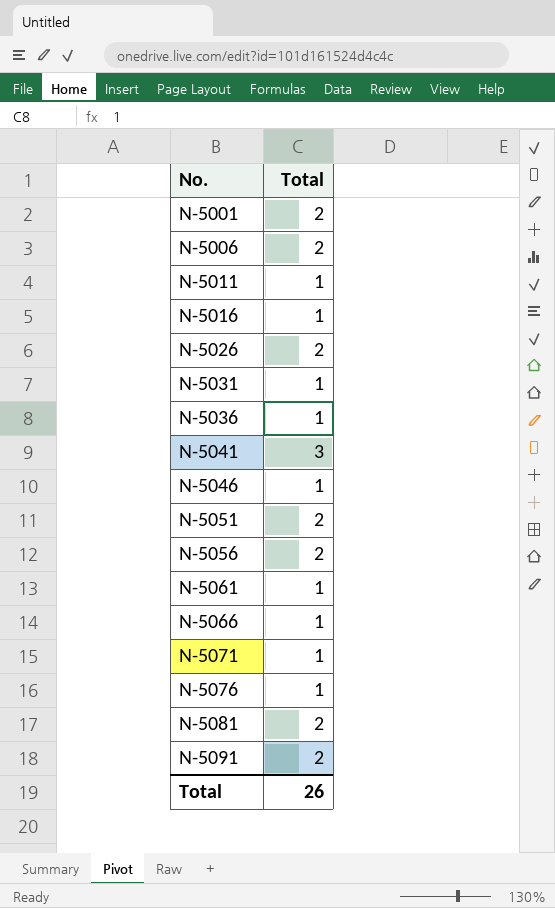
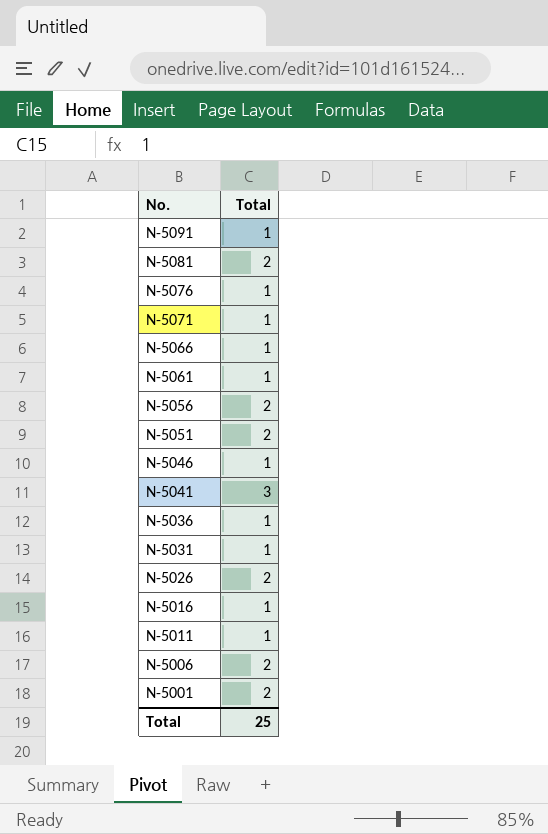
row order: No. ascending -> No. descending
N-5091 | Total: 2 -> 1
Total | Total: 26 -> 25

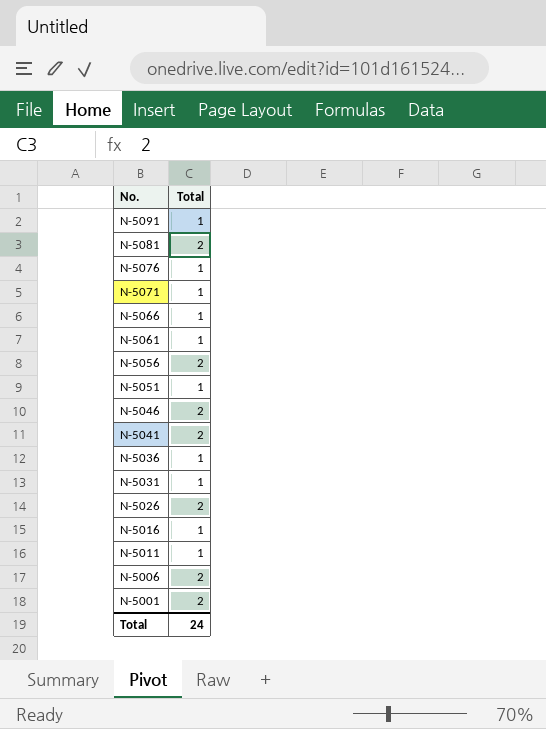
N-5051 | Total: 2 -> 1
N-5046 | Total: 1 -> 2
N-5041 | Total: 3 -> 2
Total | Total: 25 -> 24

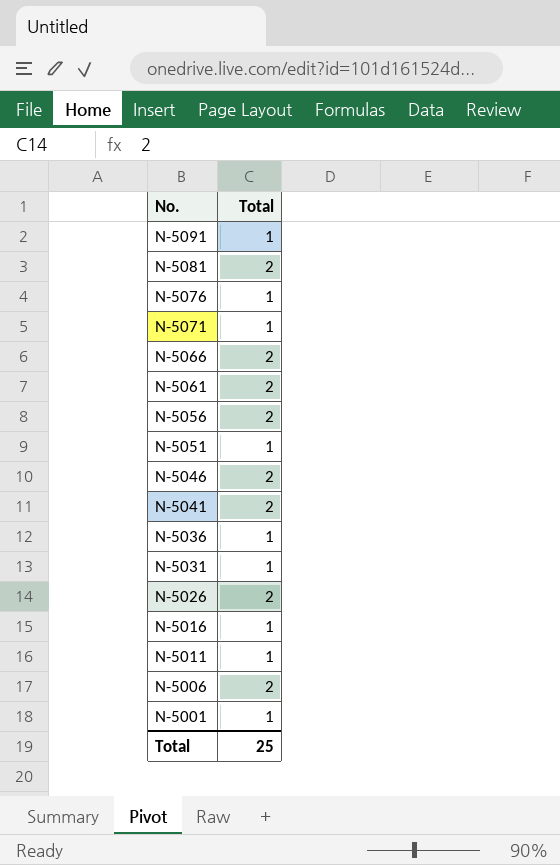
N-5066 | Total: 1 -> 2
N-5061 | Total: 1 -> 2
N-5001 | Total: 2 -> 1
Total | Total: 24 -> 25

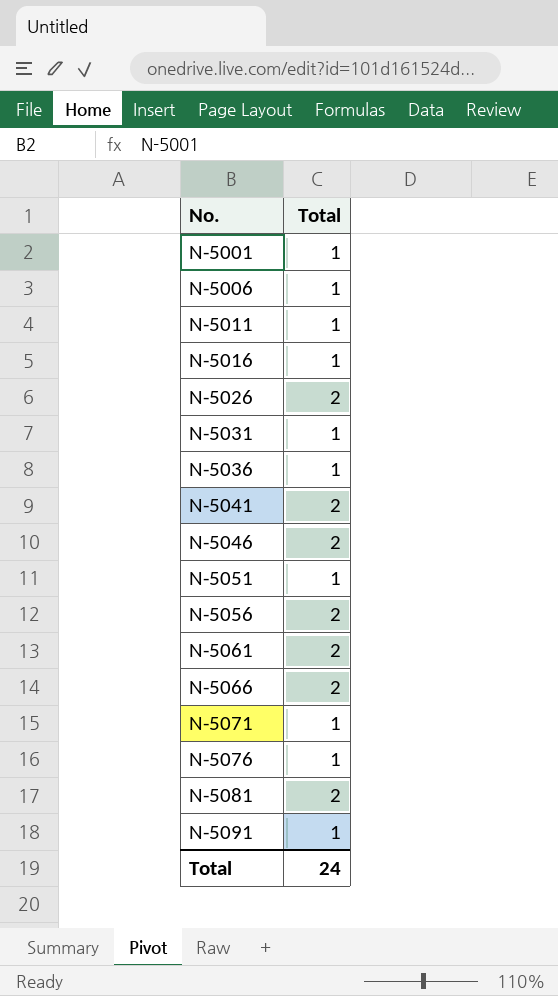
row order: No. descending -> No. ascending
N-5006 | Total: 2 -> 1
Total | Total: 25 -> 24

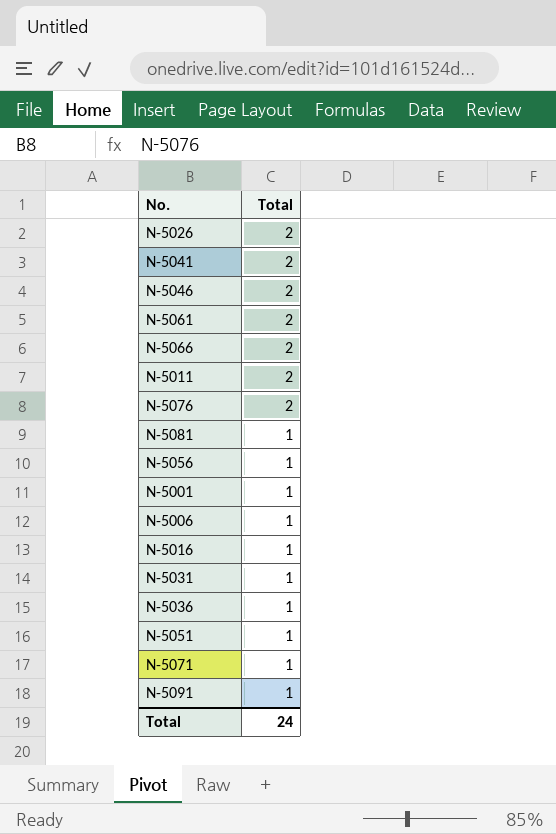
row order: No. ascending -> Total descending
N-5011 | Total: 1 -> 2
N-5076 | Total: 1 -> 2
N-5081 | Total: 2 -> 1
N-5056 | Total: 2 -> 1

